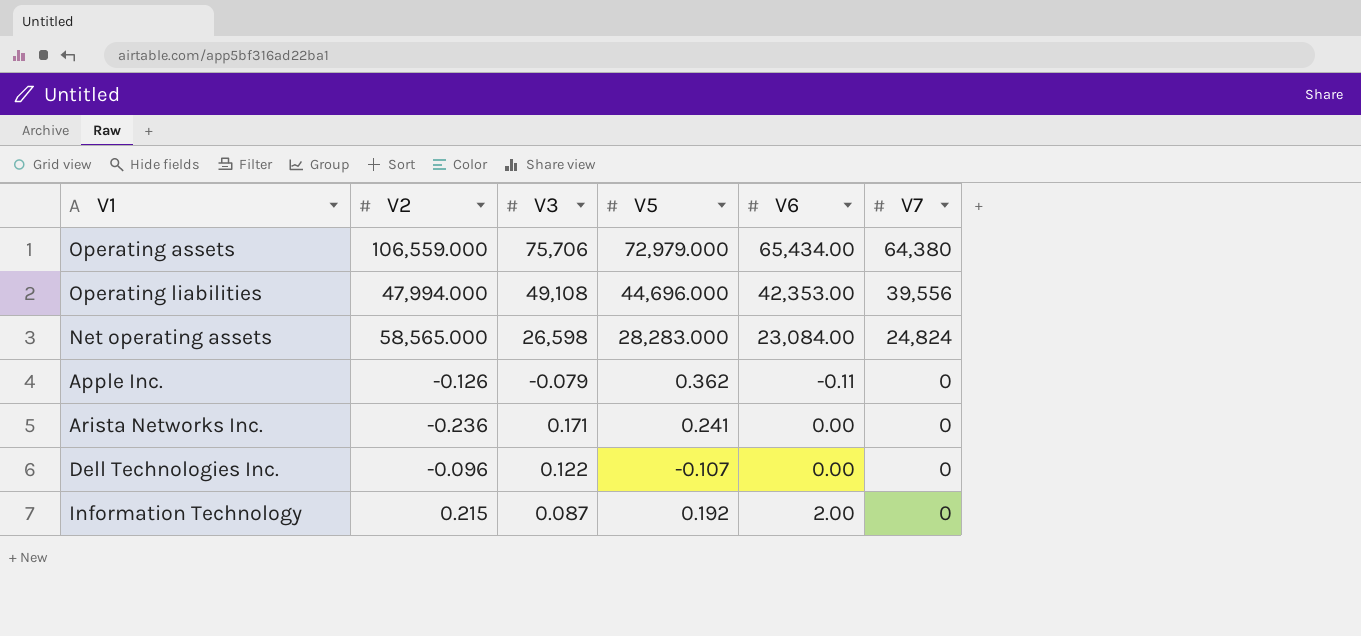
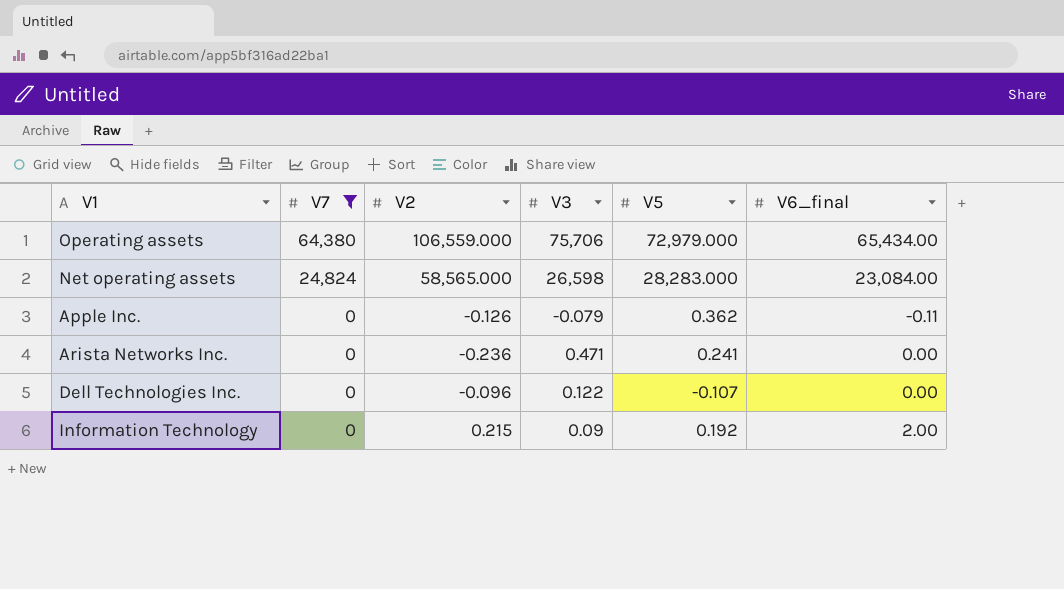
filter: none -> V7 != 39,556
column V7 | position: 6 -> 2
column name: V6 -> V6_final
Arista Networks Inc. | V3: 0.171 -> 0.471
Information Technology | V3: 0.087 -> 0.09

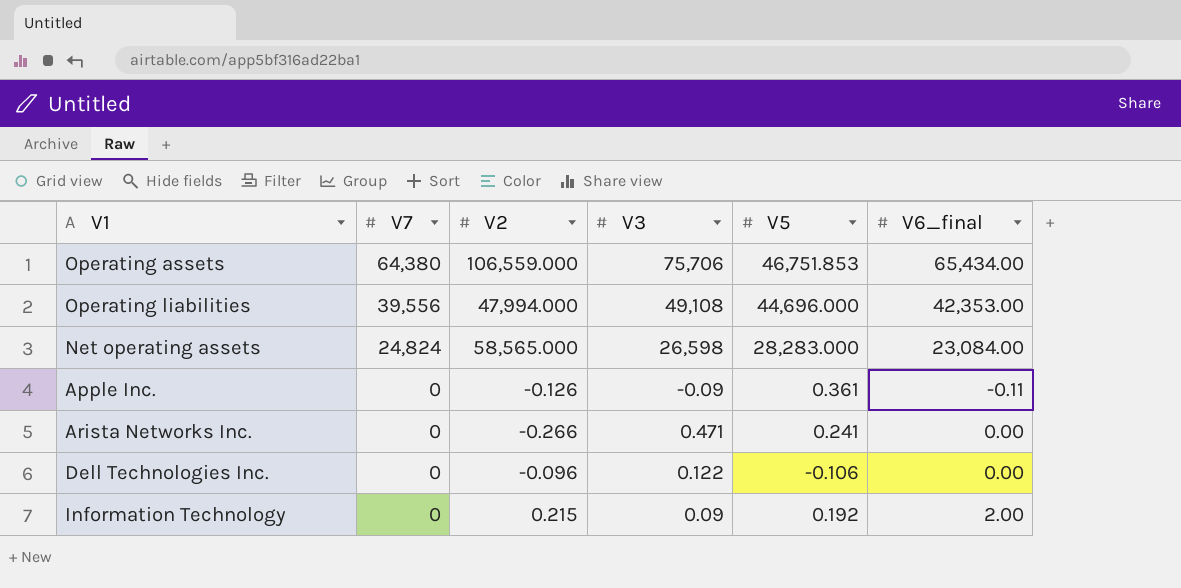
filter: V7 != 39,556 -> none
Operating assets | V5: 72,979.000 -> 46,751.853
Apple Inc. | V3: -0.079 -> -0.09
Apple Inc. | V5: 0.362 -> 0.361
Arista Networks Inc. | V2: -0.236 -> -0.266
Dell Technologies Inc. | V5: -0.107 -> -0.106

